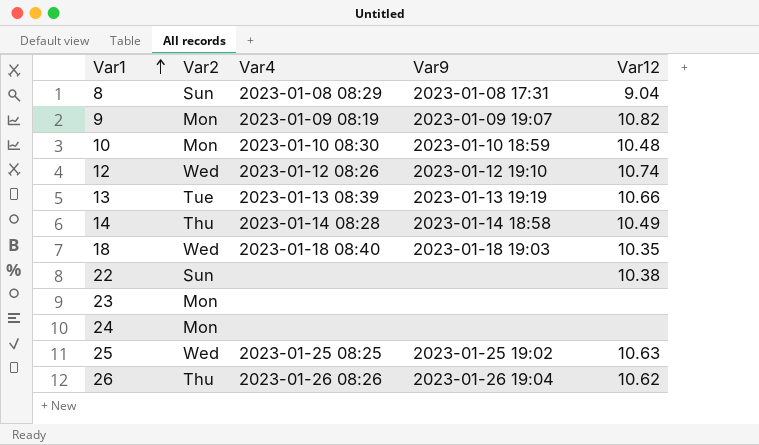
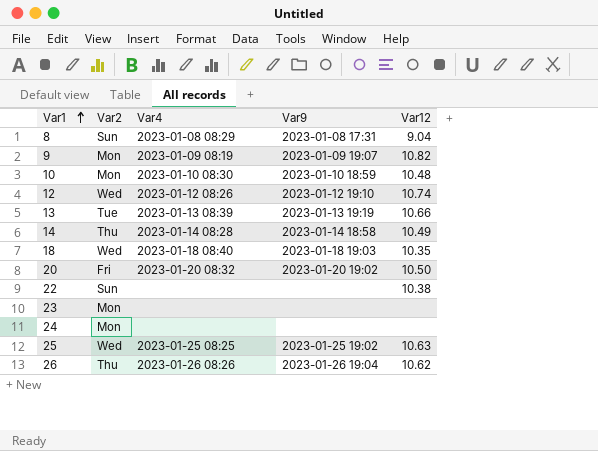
row 20: none -> Fri | 2023-01-20 08:32 | 2023-01-20 19:02 | 10.50

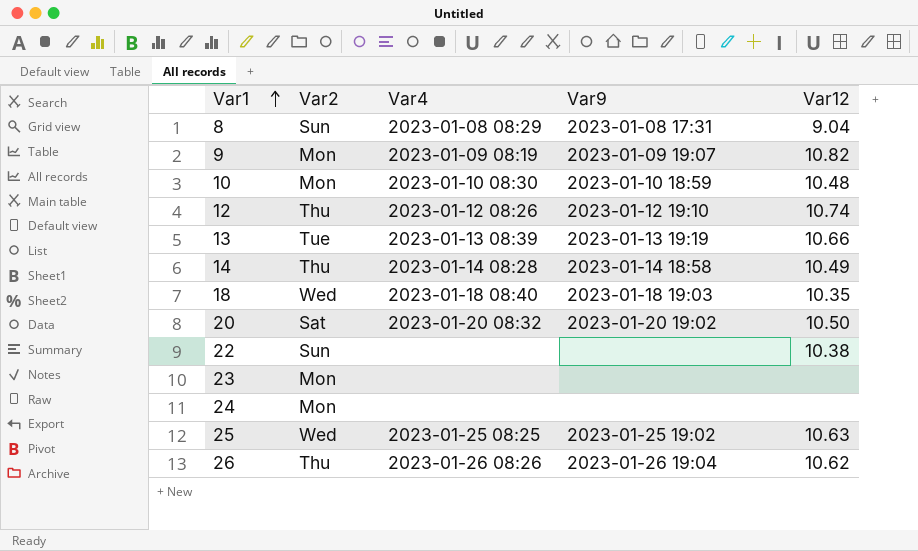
12 | Var2: Wed -> Thu
20 | Var2: Fri -> Sat

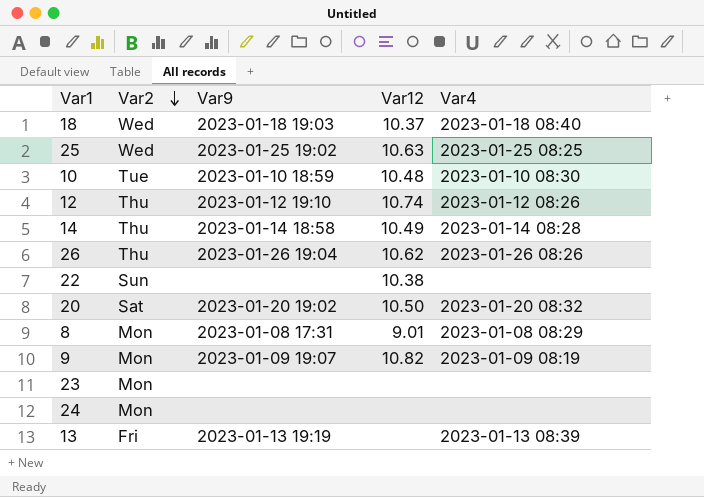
row order: Var1 ascending -> Var2 descending
column Var4 | position: 3 -> 5
18 | Var12: 10.35 -> 10.37
10 | Var2: Mon -> Tue
8 | Var2: Sun -> Mon
8 | Var12: 9.04 -> 9.01
13 | Var2: Tue -> Fri
13 | Var12: 10.66 -> none

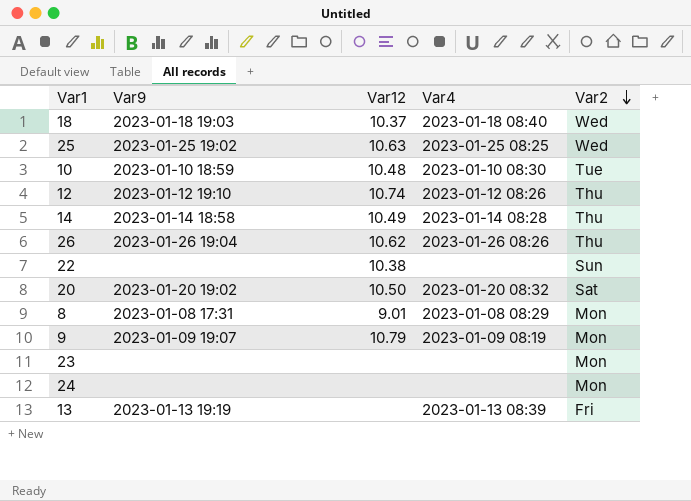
column Var2 | position: 2 -> 5
9 | Var12: 10.82 -> 10.79

